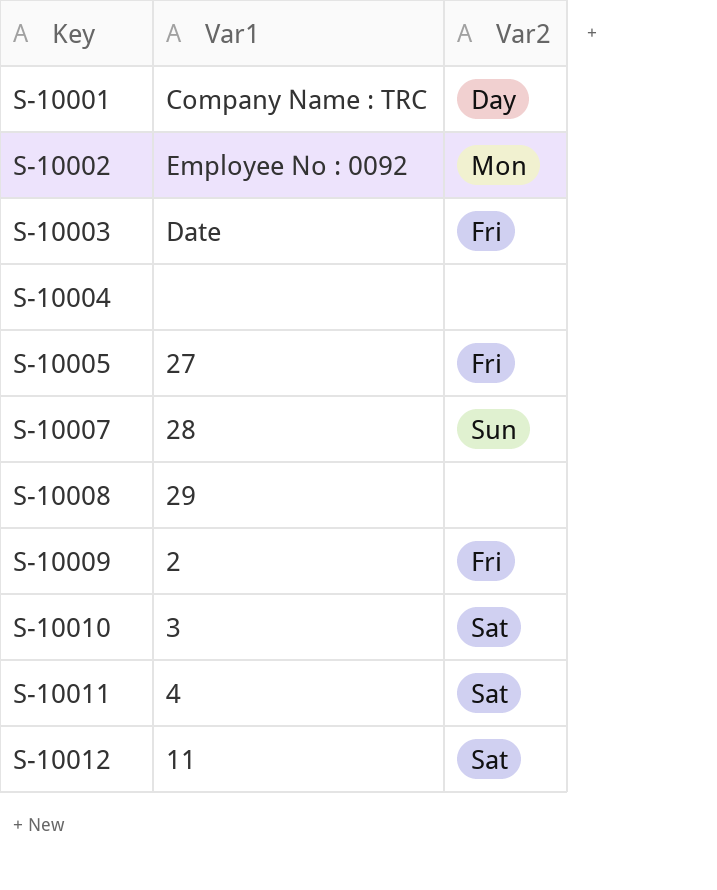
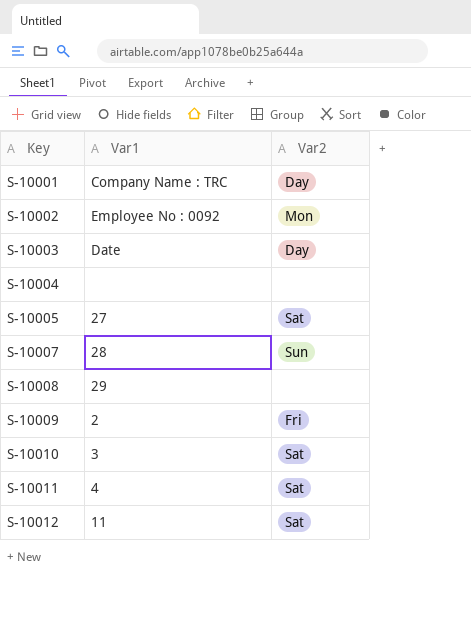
S-10003 | Var2: Fri -> Day
S-10005 | Var2: Fri -> Sat

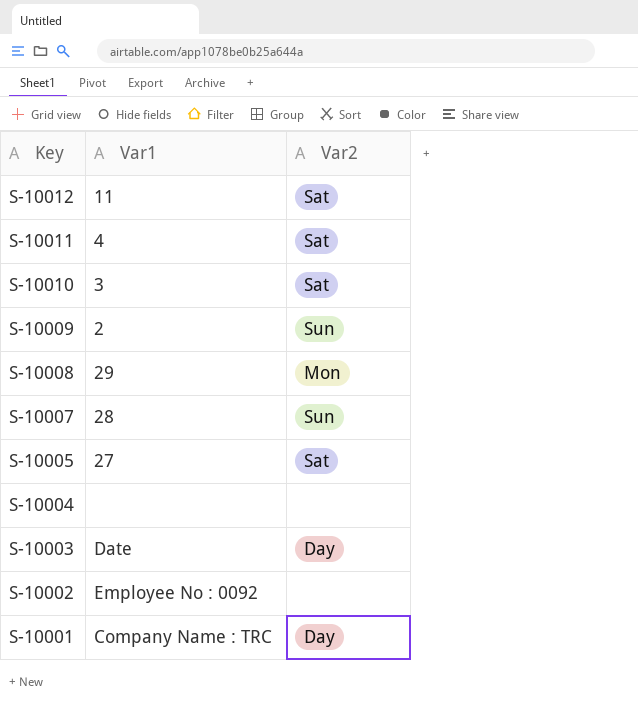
row order: Key ascending -> Key descending
S-10009 | Var2: Fri -> Sun
S-10008 | Var2: none -> Mon
S-10002 | Var2: Mon -> none

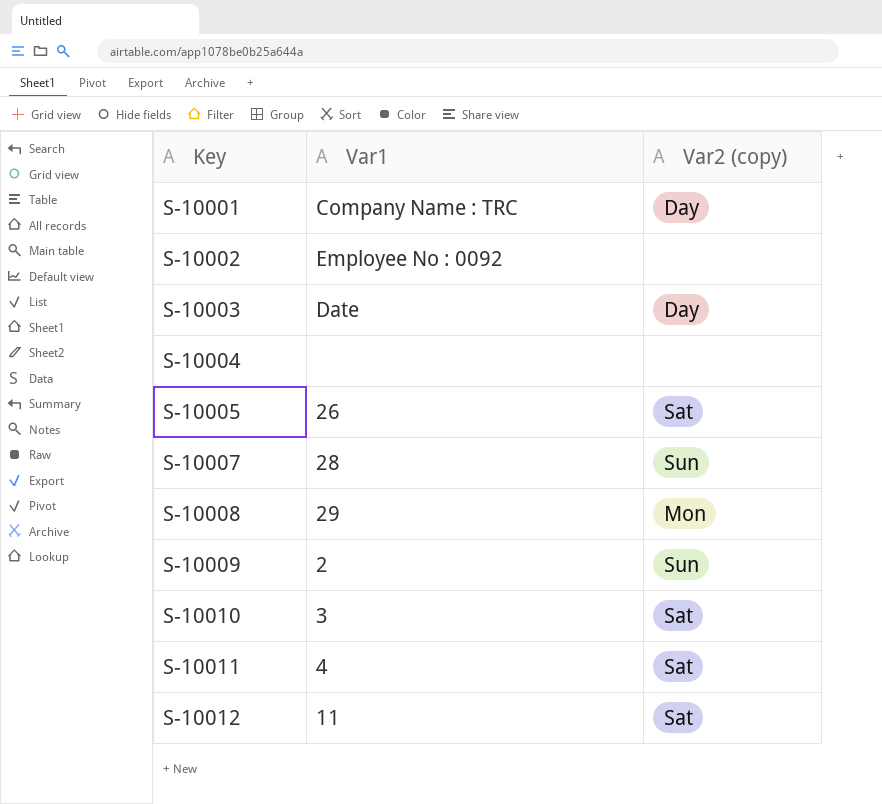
row order: Key descending -> Key ascending
column name: Var2 -> Var2 (copy)
S-10005 | Var1: 27 -> 26

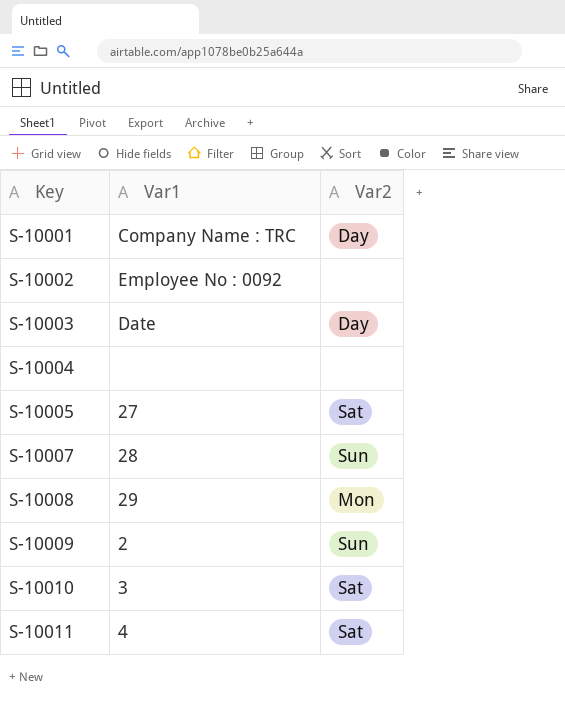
column name: Var2 (copy) -> Var2
row S-10012: 11 | Sat -> none
S-10005 | Var1: 26 -> 27

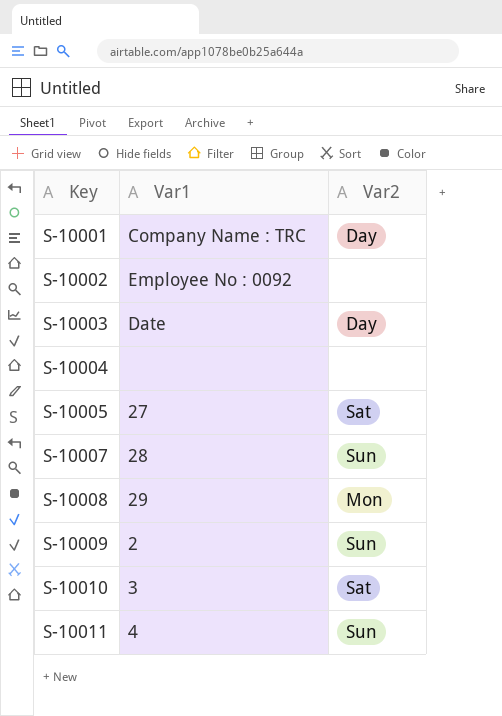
S-10011 | Var2: Sat -> Sun

